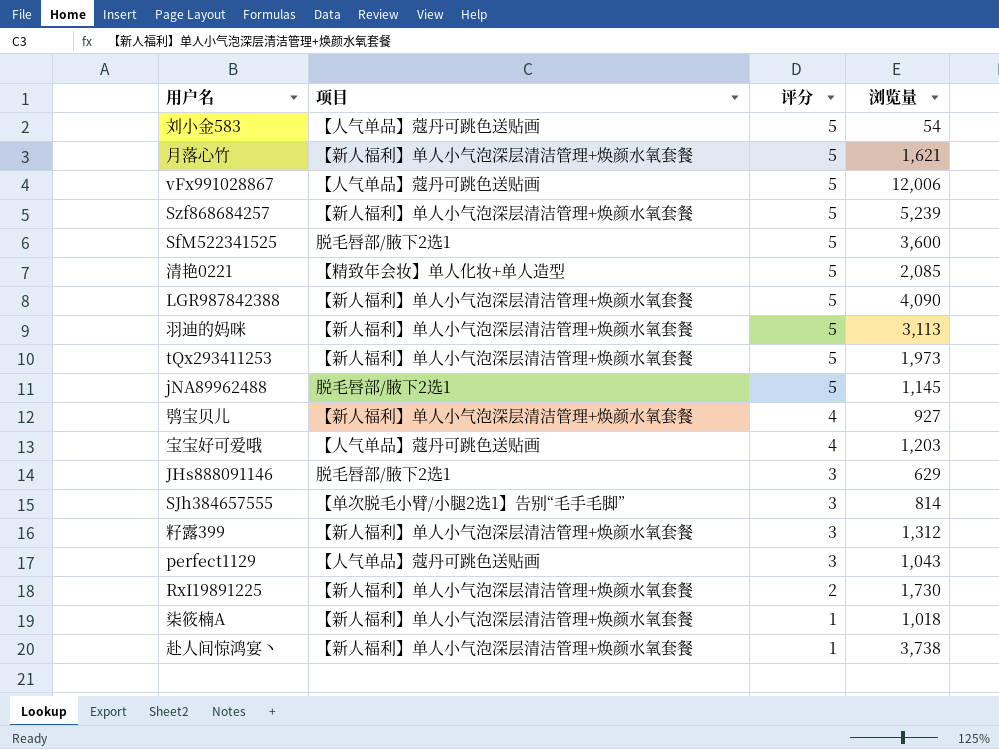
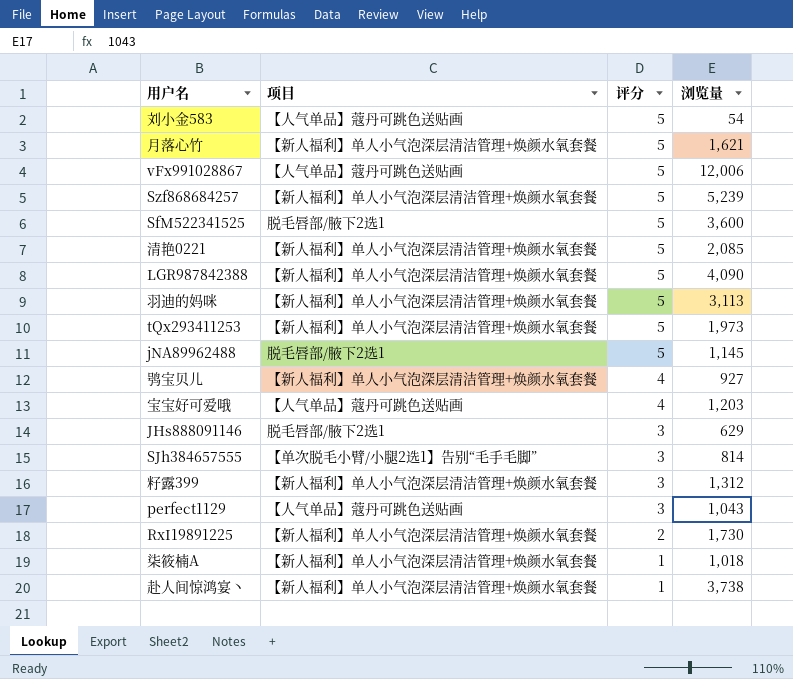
清艳0221 | 项目: 【精致年会妆】单人化妆+单人造型 -> 【新人福利】单人小气泡深层清洁管理+焕颜水氧套餐

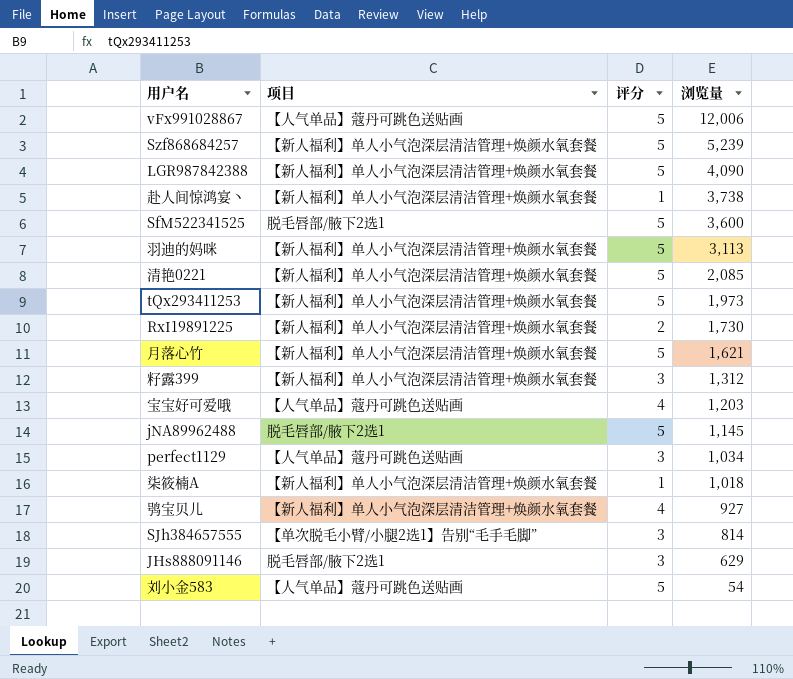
row order: 评分 descending -> 浏览量 descending
perfect1129 | 浏览量: 1,043 -> 1,034

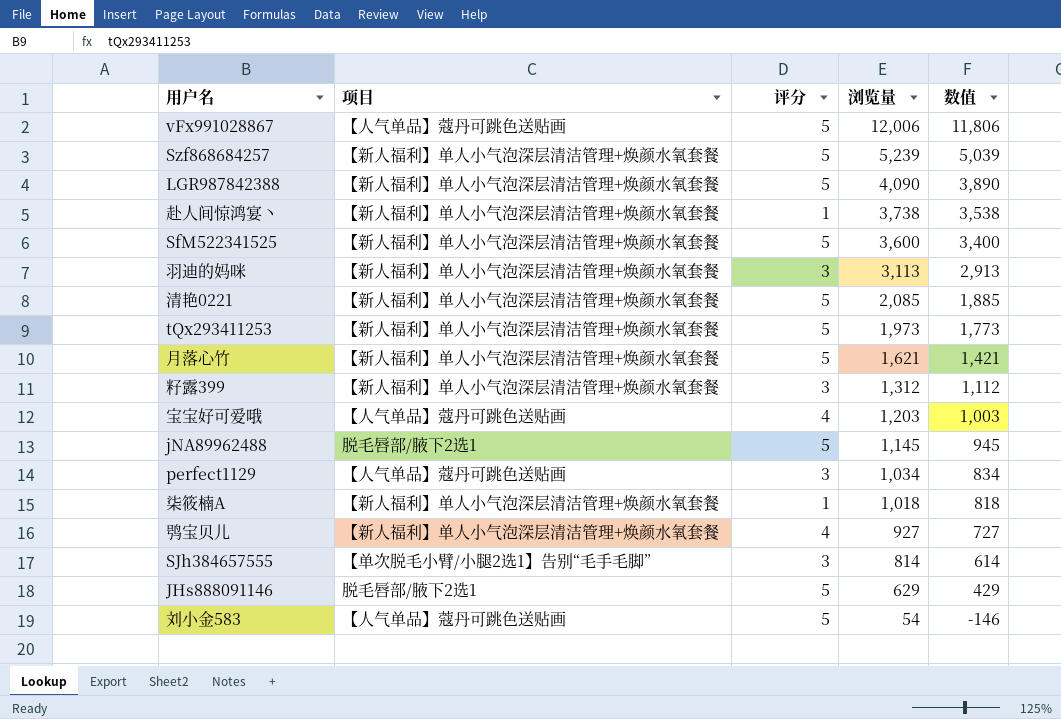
column 数值 | formula: none -> [浏览量] - 200
row RxI19891225: 【新人福利】单人小气泡深层清洁管理+焕颜水氧套餐 | 2 | 1,730 -> none
SfM522341525 | 项目: 脱毛唇部/腋下2选1 -> 【新人福利】单人小气泡深层清洁管理+焕颜水氧套餐
羽迪的妈咪 | 评分: 5 -> 3
JHs888091146 | 评分: 3 -> 5

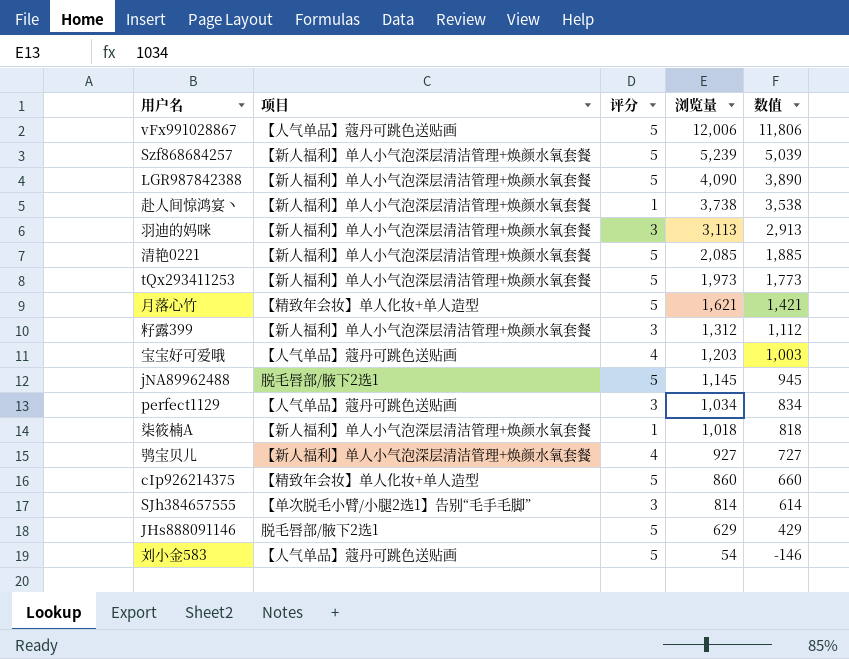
row SfM522341525: 【新人福利】单人小气泡深层清洁管理+焕颜水氧套餐 | 5 | 3,600 | 3,400 -> none
月落心竹 | 项目: 【新人福利】单人小气泡深层清洁管理+焕颜水氧套餐 -> 【精致年会妆】单人化妆+单人造型
row cIp926214375: none -> 【精致年会妆】单人化妆+单人造型 | 5 | 860 | 660

